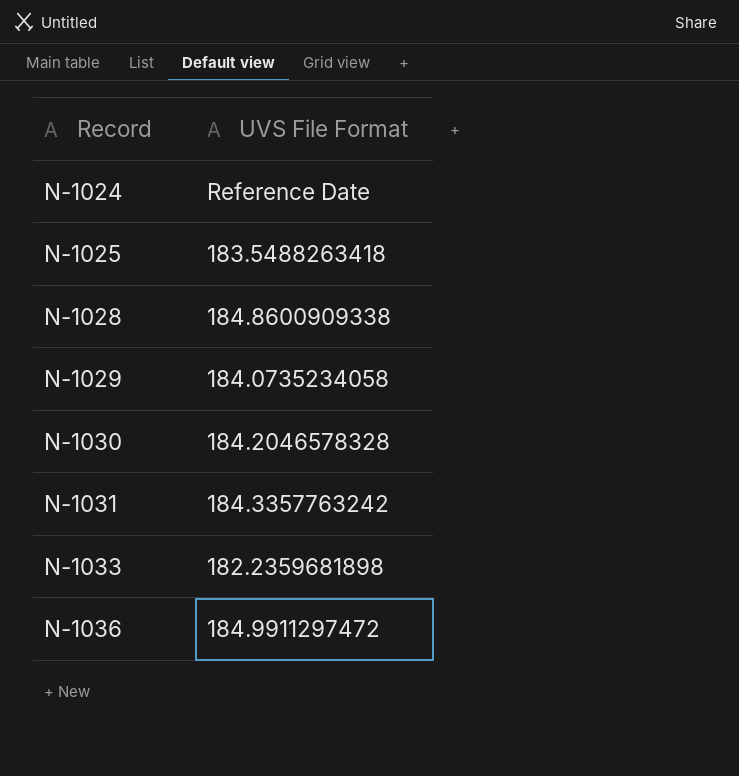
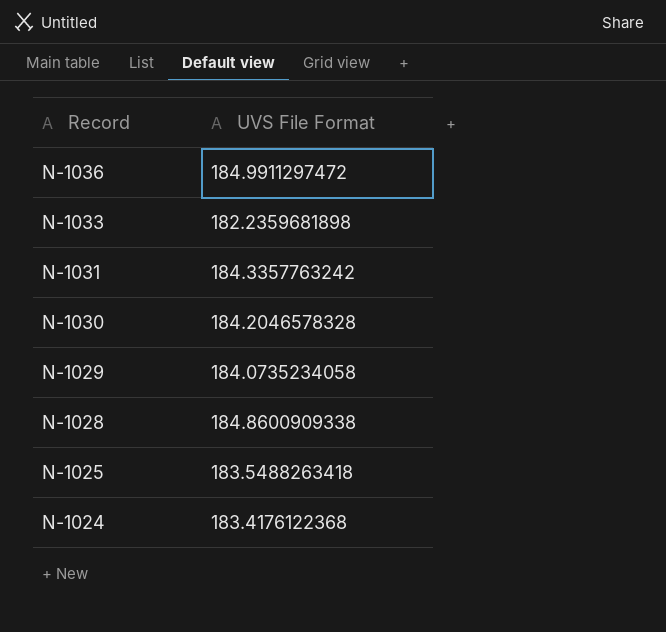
row order: Record ascending -> Record descending
N-1024 | UVS File Format: Reference Date -> 183.4176122368

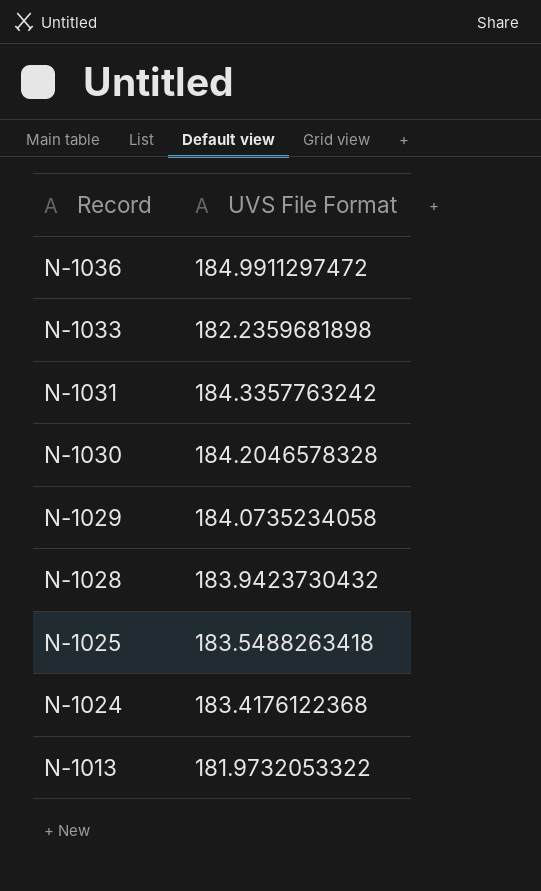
N-1028 | UVS File Format: 184.8600909338 -> 183.9423730432
row N-1013: none -> 181.9732053322

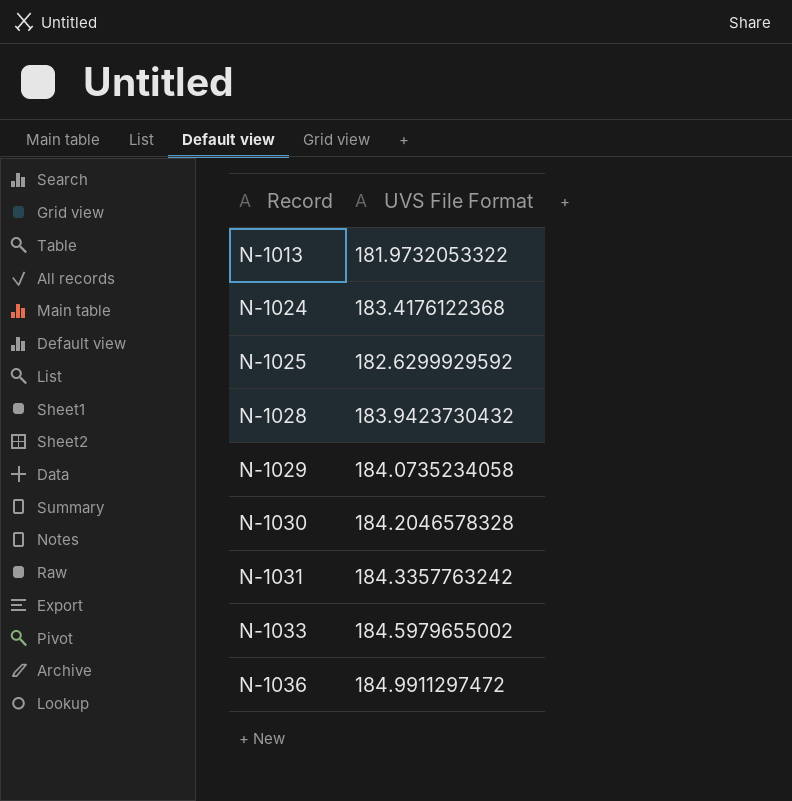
row order: Record descending -> Record ascending
N-1025 | UVS File Format: 183.5488263418 -> 182.6299929592
N-1033 | UVS File Format: 182.2359681898 -> 184.5979655002

